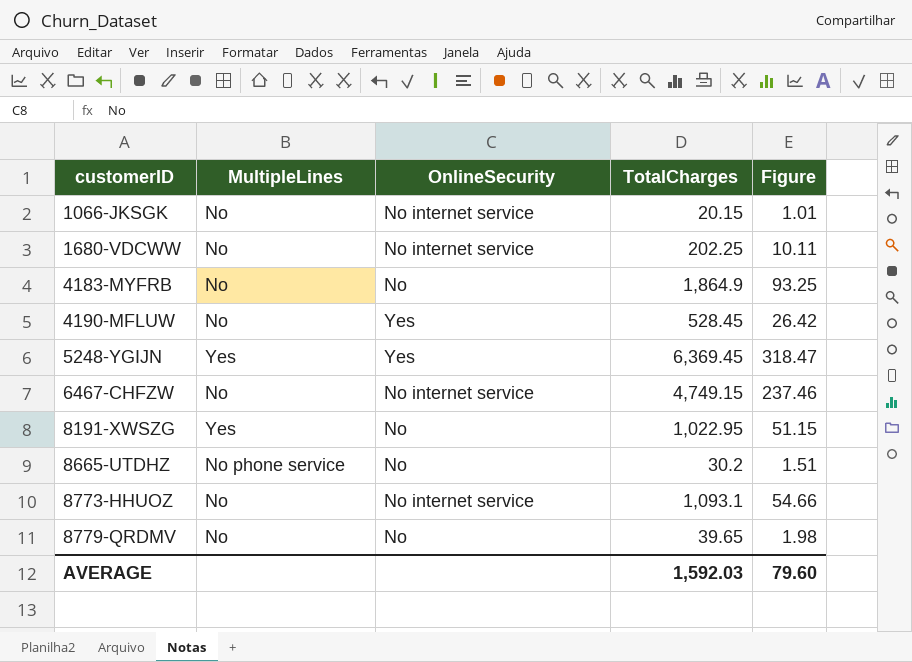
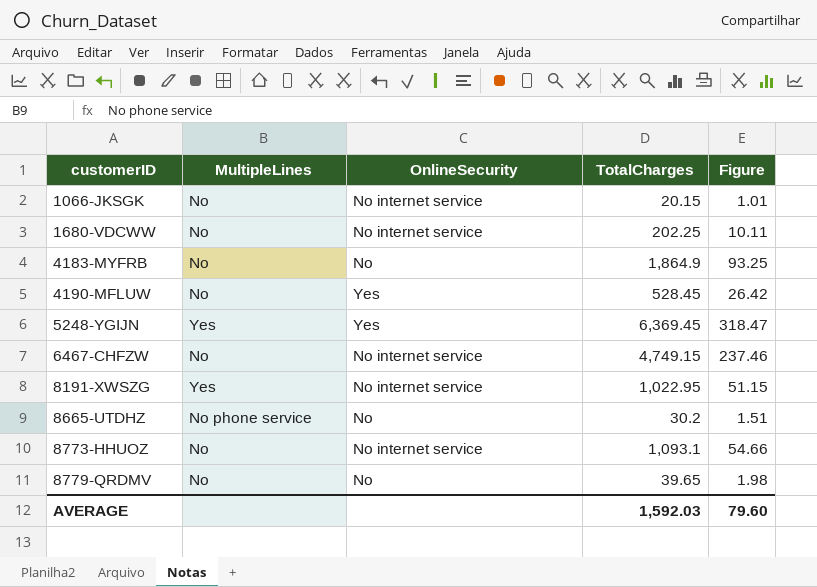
8191-XWSZG | OnlineSecurity: No -> No internet service

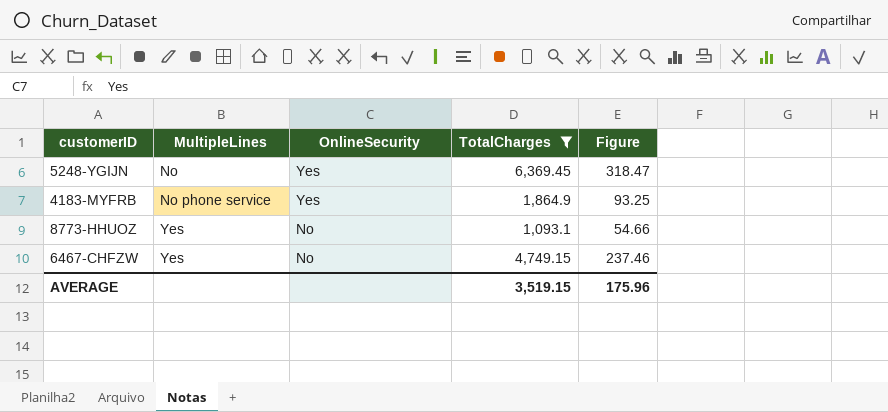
filter: none -> TotalCharges >= 1,093.1
row order: customerID ascending -> MultipleLines ascending
5248-YGIJN | MultipleLines: Yes -> No
4183-MYFRB | MultipleLines: No -> No phone service
4183-MYFRB | OnlineSecurity: No -> Yes
8773-HHUOZ | MultipleLines: No -> Yes
8773-HHUOZ | OnlineSecurity: No internet service -> No
6467-CHFZW | MultipleLines: No -> Yes
6467-CHFZW | OnlineSecurity: No internet service -> No
AVERAGE | TotalCharges: 1,592.03 -> 3,519.15
AVERAGE | Figure: 79.60 -> 175.96

